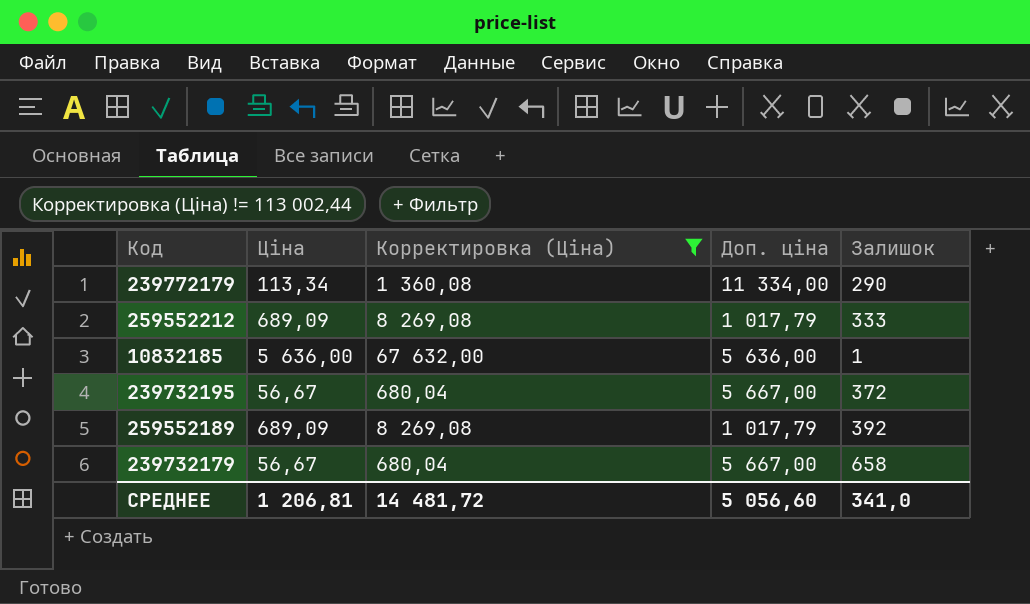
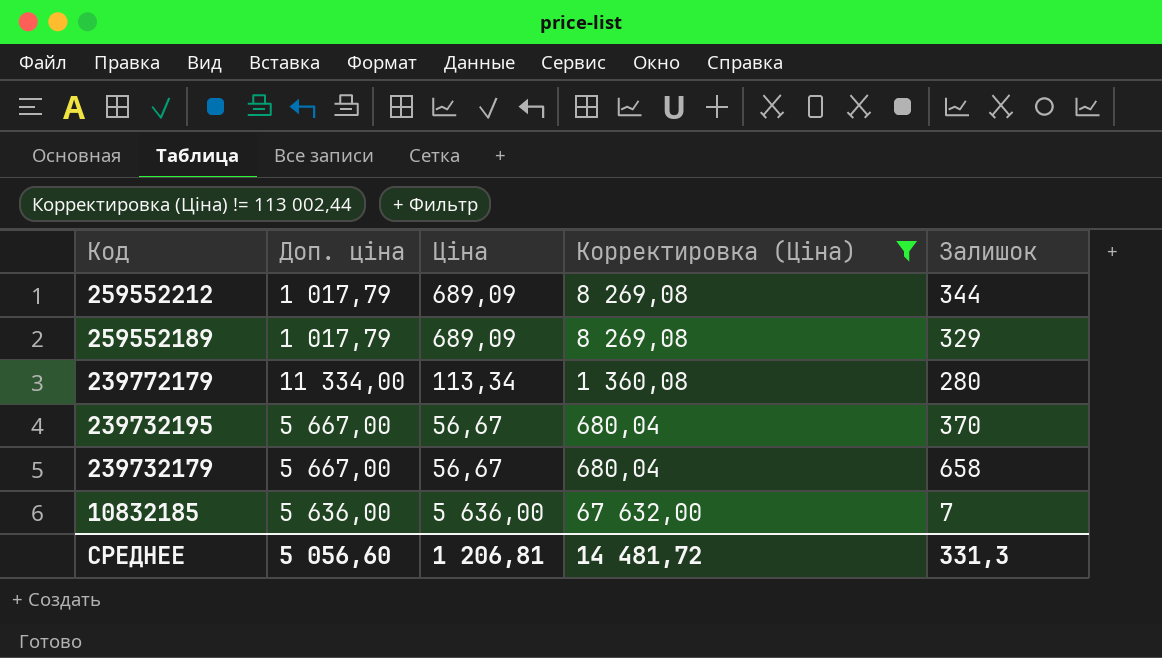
row order: none -> Код descending
column Доп. ціна | position: 4 -> 2
259552212 | Залишок: 333 -> 344
259552189 | Залишок: 392 -> 329
239772179 | Залишок: 290 -> 280
239732195 | Залишок: 372 -> 370
10832185 | Залишок: 1 -> 7
СРЕДНЕЕ | Залишок: 341,0 -> 331,3

